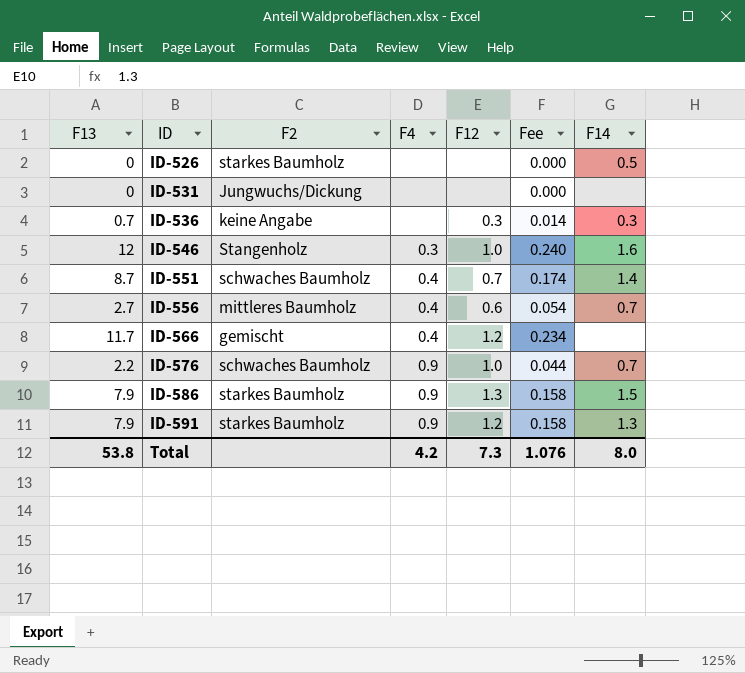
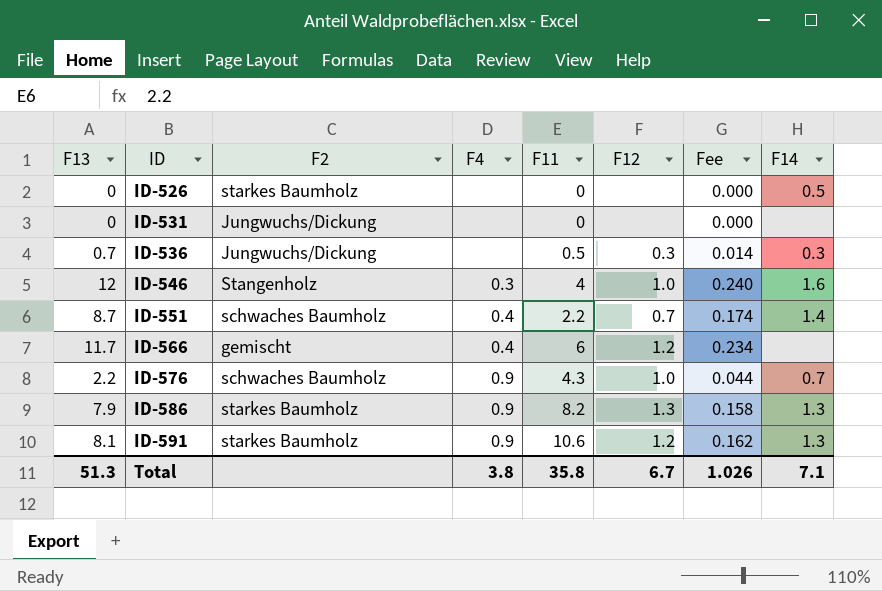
column F11 | position: none -> 5
row ID-556: 2.7 | mittleres Baumholz | 0.4 | 0.6 | 0.054 | 0.7 -> none
ID-536 | F2: keine Angabe -> Jungwuchs/Dickung
ID-586 | F14: 1.5 -> 1.3
ID-591 | F13: 7.9 -> 8.1
ID-591 | Fee: 0.158 -> 0.162
Total | F13: 53.8 -> 51.3
Total | F4: 4.2 -> 3.8
Total | F12: 7.3 -> 6.7
Total | Fee: 1.076 -> 1.026
Total | F14: 8.0 -> 7.1

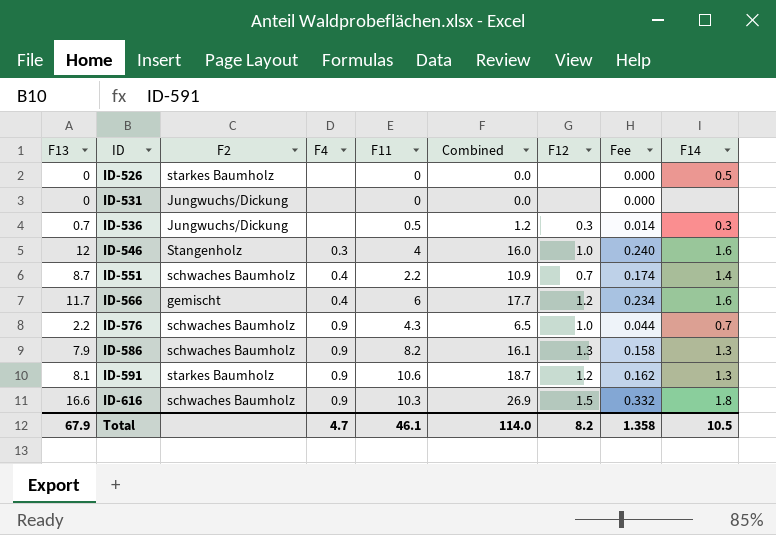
column Combined | formula: none -> [F13] + [F11]
ID-566 | F14: none -> 1.6
ID-586 | F2: starkes Baumholz -> schwaches Baumholz
row ID-616: none -> 16.6 | schwaches Baumholz | 0.9 | 10.3 | 26.9 | 1.5 | 0.332 | 1.8
Total | F13: 51.3 -> 67.9
Total | F4: 3.8 -> 4.7
Total | F11: 35.8 -> 46.1
Total | F12: 6.7 -> 8.2
Total | Fee: 1.026 -> 1.358
Total | F14: 7.1 -> 10.5

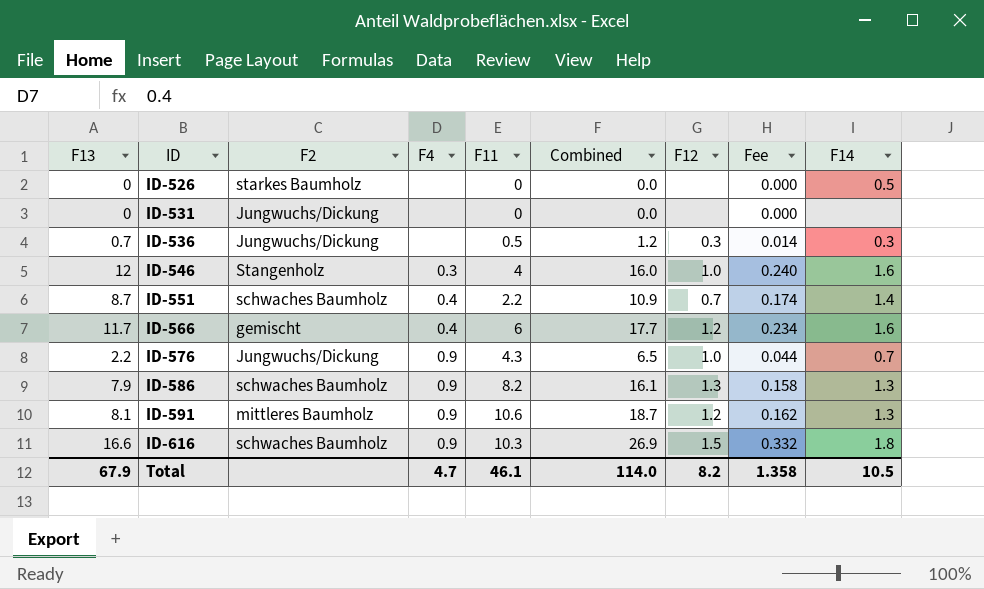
ID-576 | F2: schwaches Baumholz -> Jungwuchs/Dickung
ID-591 | F2: starkes Baumholz -> mittleres Baumholz

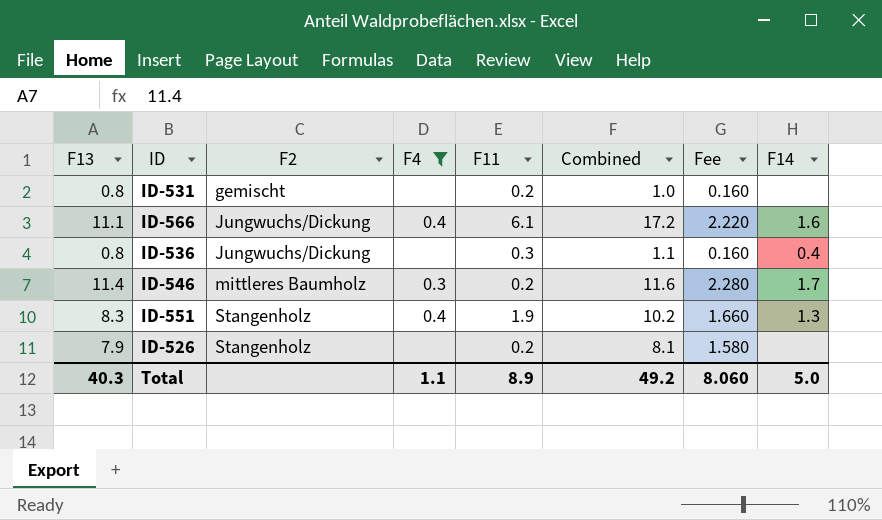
filter: none -> F4 != 0.9
row order: ID ascending -> F2 ascending
column F12 | position: 7 -> none
column Fee | formula: [F13] * 0.02 -> [F13] * 0.2
ID-531 | F13: 0 -> 0.8
ID-531 | F2: Jungwuchs/Dickung -> gemischt
ID-531 | F11: 0 -> 0.2
ID-531 | Combined: 0.0 -> 1.0
ID-566 | F13: 11.7 -> 11.1
ID-566 | F2: gemischt -> Jungwuchs/Dickung
ID-566 | F11: 6 -> 6.1
ID-566 | Combined: 17.7 -> 17.2
ID-536 | F13: 0.7 -> 0.8
ID-536 | F11: 0.5 -> 0.3
ID-536 | Combined: 1.2 -> 1.1
ID-536 | F14: 0.3 -> 0.4
ID-546 | F13: 12 -> 11.4
ID-546 | F2: Stangenholz -> mittleres Baumholz
ID-546 | F11: 4 -> 0.2
ID-546 | Combined: 16.0 -> 11.6
ID-546 | F14: 1.6 -> 1.7
ID-551 | F13: 8.7 -> 8.3
ID-551 | F2: schwaches Baumholz -> Stangenholz
ID-551 | F11: 2.2 -> 1.9
ID-551 | Combined: 10.9 -> 10.2
ID-551 | F14: 1.4 -> 1.3
ID-526 | F13: 0 -> 7.9
ID-526 | F2: starkes Baumholz -> Stangenholz
ID-526 | F11: 0 -> 0.2
ID-526 | Combined: 0.0 -> 8.1
ID-526 | F14: 0.5 -> none
Total | F13: 67.9 -> 40.3
Total | F4: 4.7 -> 1.1
Total | F11: 46.1 -> 8.9
Total | Combined: 114.0 -> 49.2
Total | Fee: 1.358 -> 8.060
Total | F14: 10.5 -> 5.0

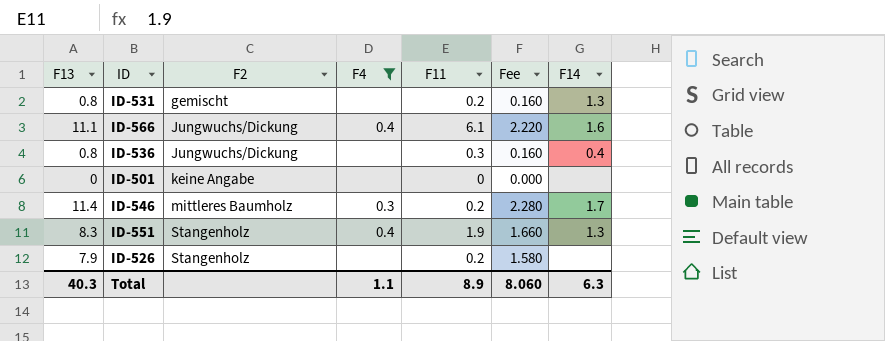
column Combined | formula: [F13] + [F11] -> none
ID-531 | F14: none -> 1.3
row ID-501: none -> 0 | keine Angabe | none | 0 | 0.000 | none
Total | F14: 5.0 -> 6.3

